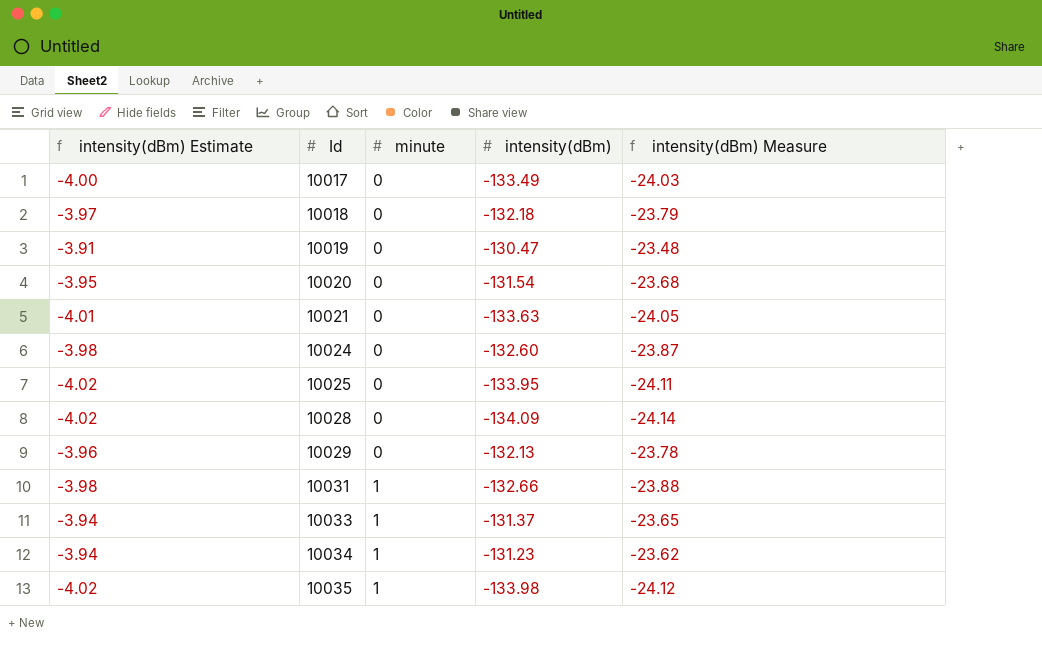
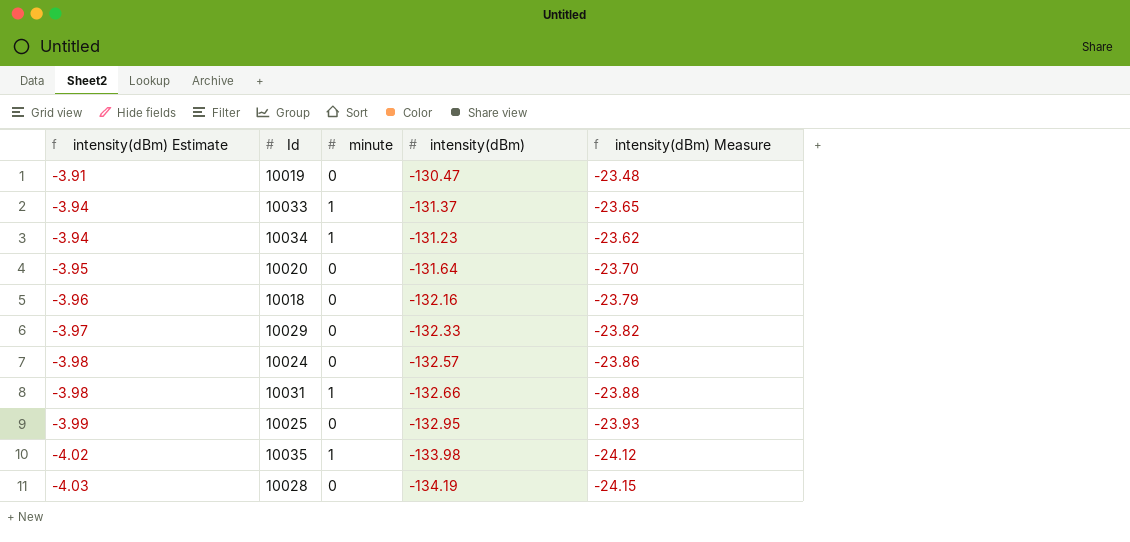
row order: Id ascending -> intensity(dBm) Estimate descending
row 10017: -4.00 | 0 | -133.49 | -24.03 -> none
row 10021: -4.01 | 0 | -133.63 | -24.05 -> none
10020 | intensity(dBm): -131.54 -> -131.64
10020 | intensity(dBm) Measure: -23.68 -> -23.70
10018 | intensity(dBm) Estimate: -3.97 -> -3.96
10018 | intensity(dBm): -132.18 -> -132.16
10029 | intensity(dBm) Estimate: -3.96 -> -3.97
10029 | intensity(dBm): -132.13 -> -132.33
10029 | intensity(dBm) Measure: -23.78 -> -23.82
10024 | intensity(dBm): -132.60 -> -132.57
10024 | intensity(dBm) Measure: -23.87 -> -23.86
10025 | intensity(dBm) Estimate: -4.02 -> -3.99
10025 | intensity(dBm): -133.95 -> -132.95
10025 | intensity(dBm) Measure: -24.11 -> -23.93
10028 | intensity(dBm) Estimate: -4.02 -> -4.03
10028 | intensity(dBm): -134.09 -> -134.19
10028 | intensity(dBm) Measure: -24.14 -> -24.15

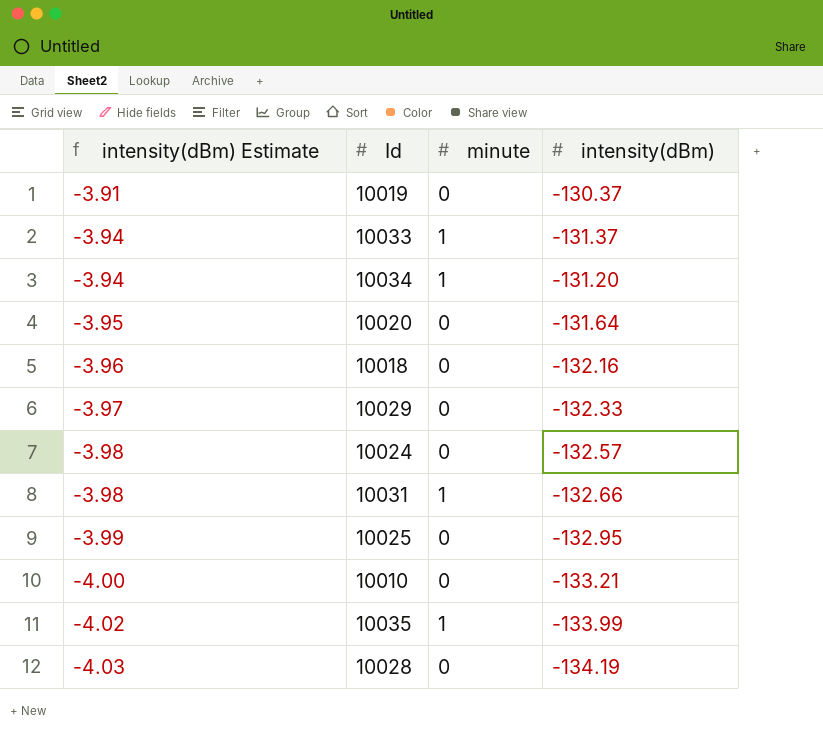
column intensity(dBm) Measure | formula: [intensity(dBm)] * 0.18 -> none
10019 | intensity(dBm): -130.47 -> -130.37
10034 | intensity(dBm): -131.23 -> -131.20
row 10010: none -> -4.00 | 0 | -133.21
10035 | intensity(dBm): -133.98 -> -133.99

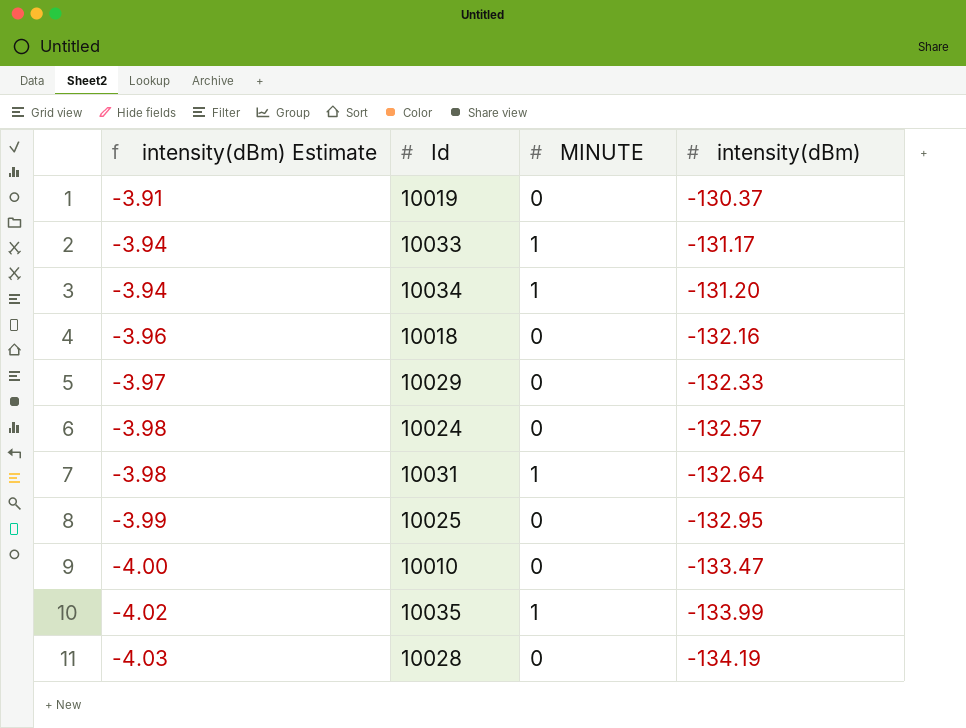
column name: minute -> MINUTE
row 10020: -3.95 | 0 | -131.64 -> none
10033 | intensity(dBm): -131.37 -> -131.17
10031 | intensity(dBm): -132.66 -> -132.64
10010 | intensity(dBm): -133.21 -> -133.47

